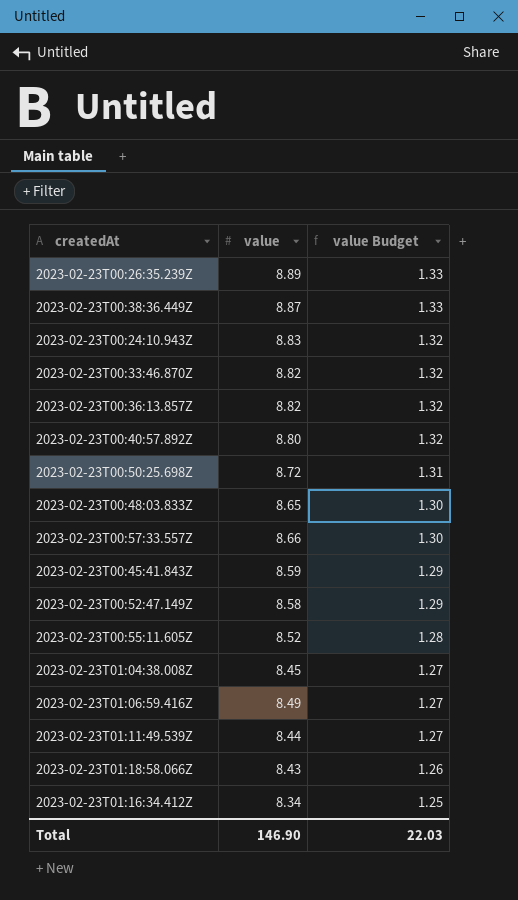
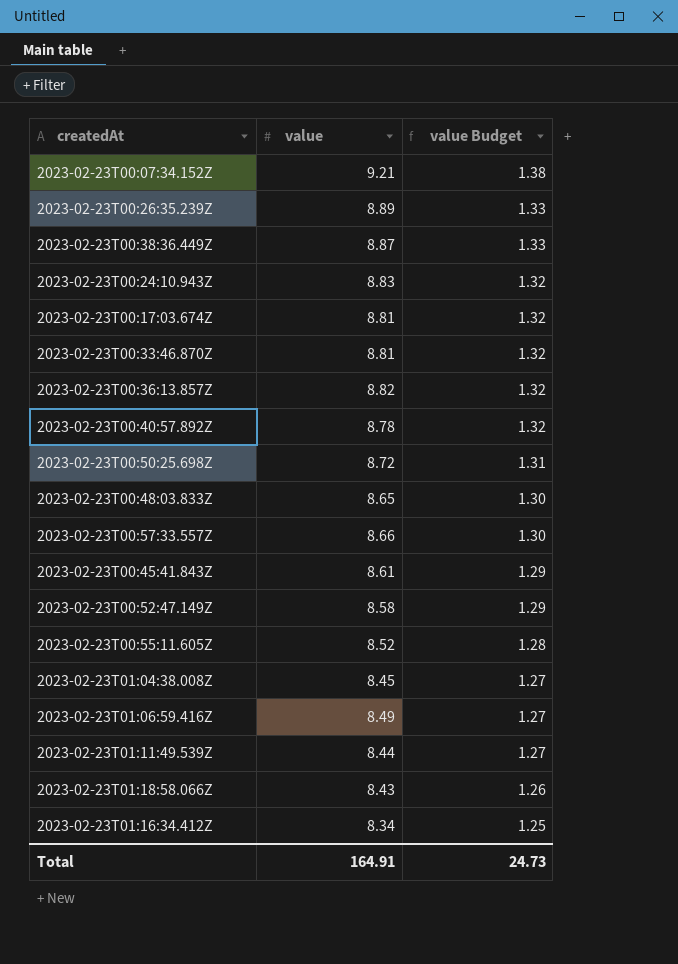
row 2023-02-23T00:07:34.152Z: none -> 9.21 | 1.38
row 2023-02-23T00:17:03.674Z: none -> 8.81 | 1.32
2023-02-23T00:33:46.870Z | value: 8.82 -> 8.81
2023-02-23T00:40:57.892Z | value: 8.80 -> 8.78
2023-02-23T00:45:41.843Z | value: 8.59 -> 8.61
Total | value: 146.90 -> 164.91
Total | value Budget: 22.03 -> 24.73

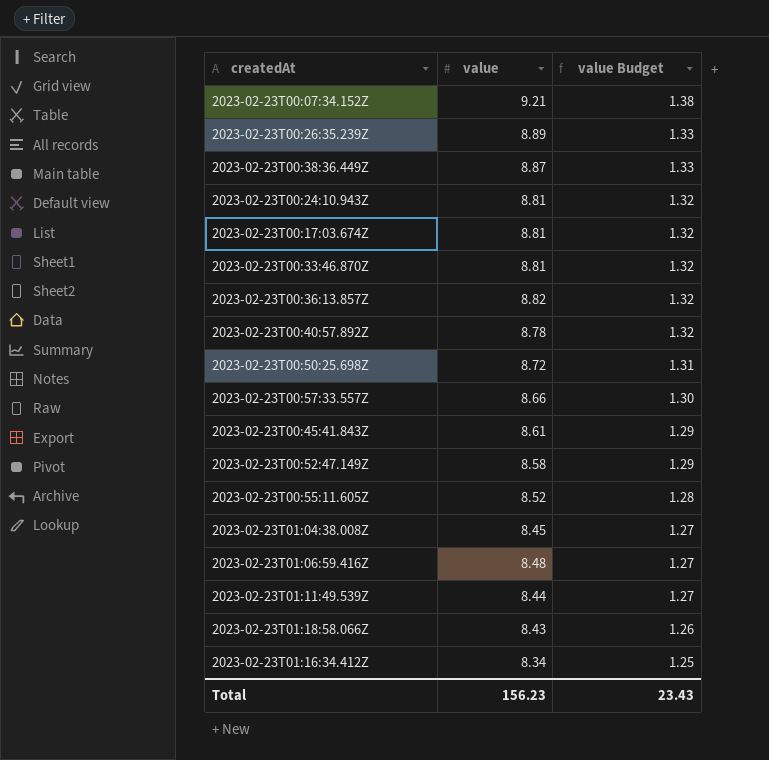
row 2023-02-23T00:48:03.833Z: 8.65 | 1.30 -> none
2023-02-23T00:24:10.943Z | value: 8.83 -> 8.81
2023-02-23T01:06:59.416Z | value: 8.49 -> 8.48
Total | value: 164.91 -> 156.23
Total | value Budget: 24.73 -> 23.43

